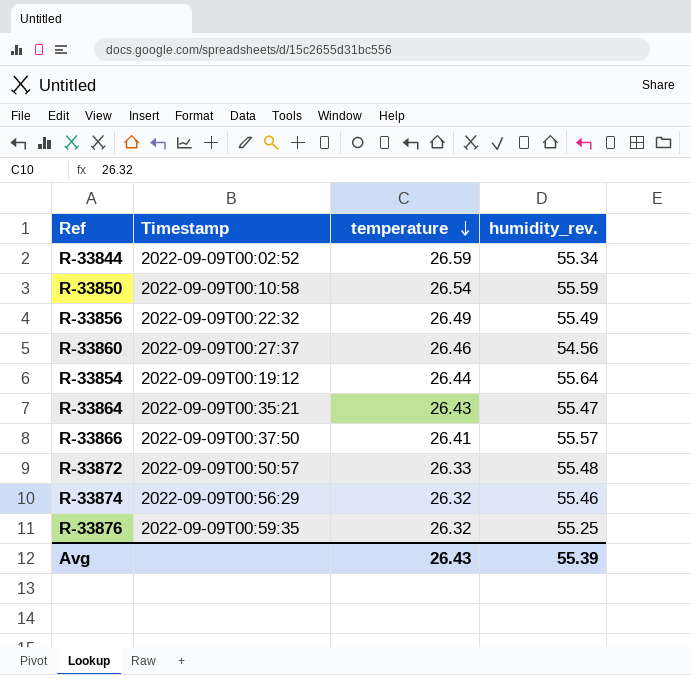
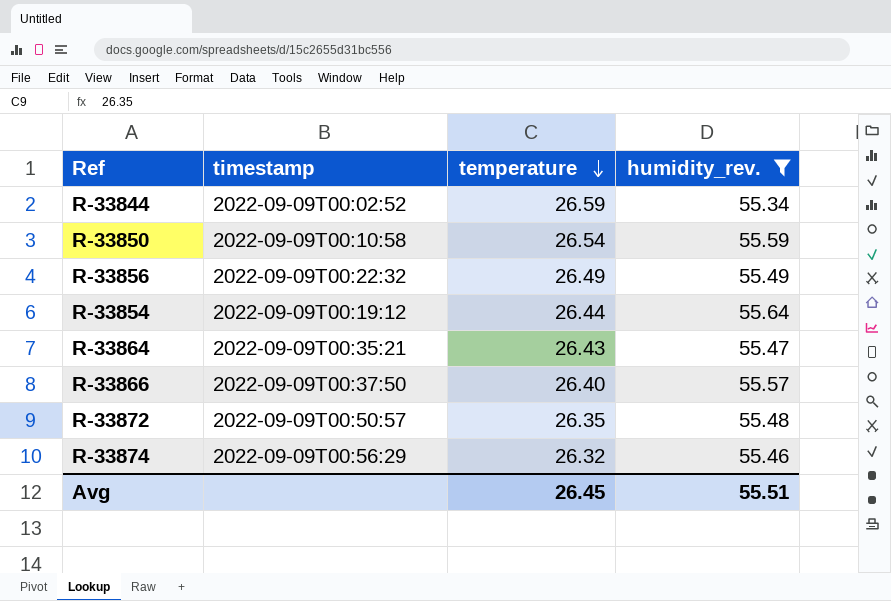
filter: none -> humidity_rev. >= 55.34
column name: Timestamp -> timestamp
R-33866 | temperature: 26.41 -> 26.40
R-33872 | temperature: 26.33 -> 26.35
Avg | temperature: 26.43 -> 26.45
Avg | humidity_rev.: 55.39 -> 55.51

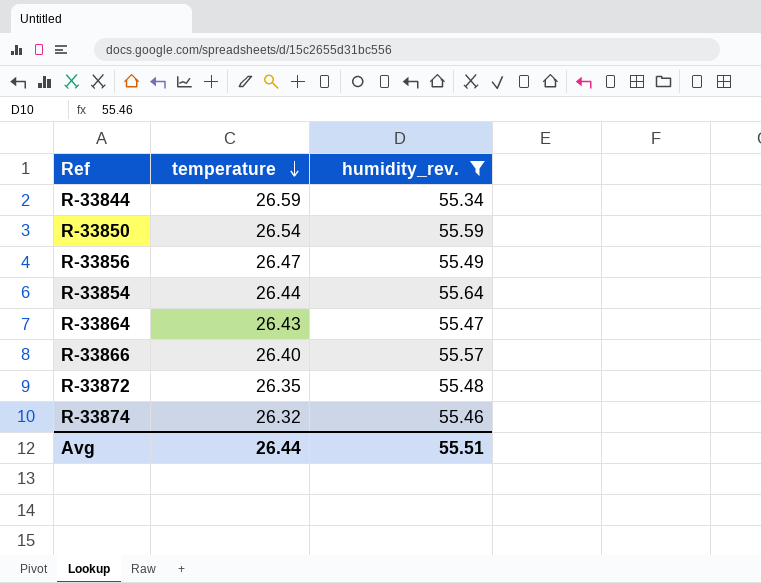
column timestamp | position: 2 -> none
R-33856 | temperature: 26.49 -> 26.47
Avg | temperature: 26.45 -> 26.44

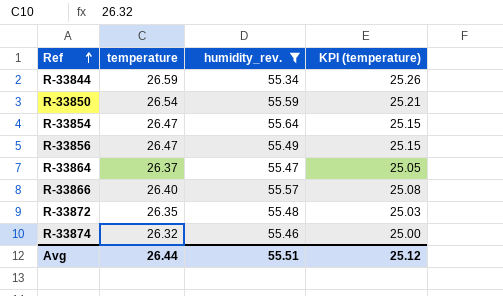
row order: temperature descending -> Ref ascending
column KPI (temperature) | formula: none -> [temperature] * 0.95
R-33854 | temperature: 26.44 -> 26.47
R-33864 | temperature: 26.43 -> 26.37

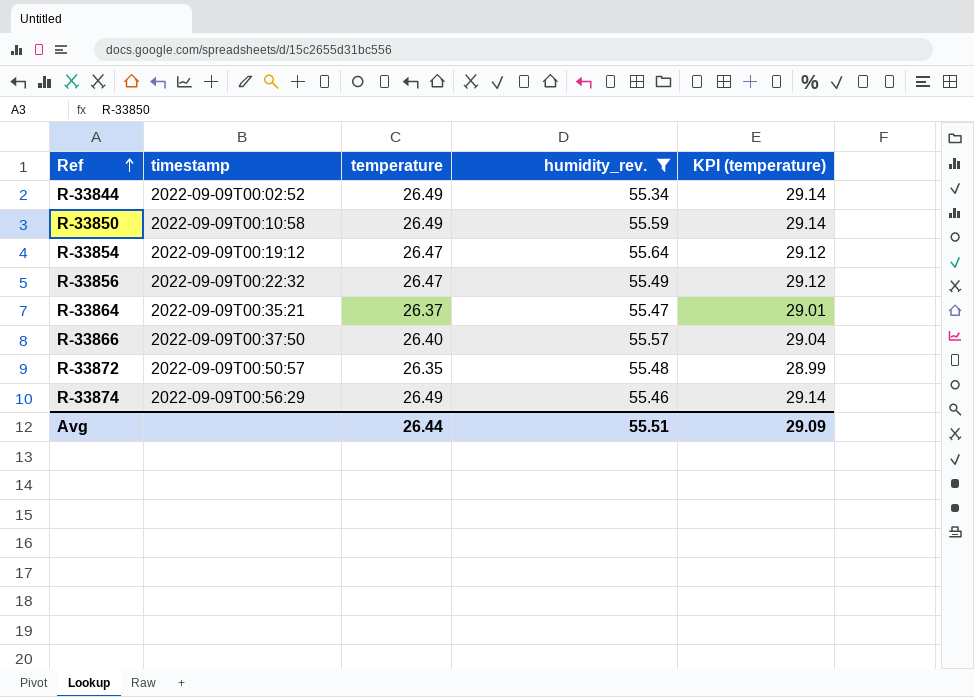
column timestamp | position: none -> 2
column KPI (temperature) | formula: [temperature] * 0.95 -> [temperature] * 1.1
R-33844 | temperature: 26.59 -> 26.49
R-33850 | temperature: 26.54 -> 26.49
R-33874 | temperature: 26.32 -> 26.49
Avg | KPI (temperature): 25.12 -> 29.09

